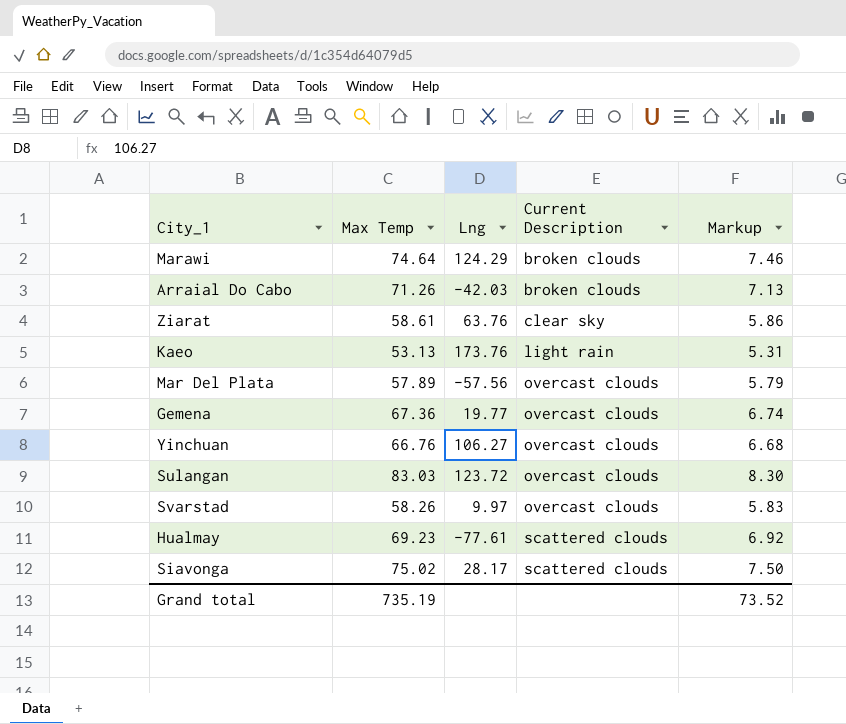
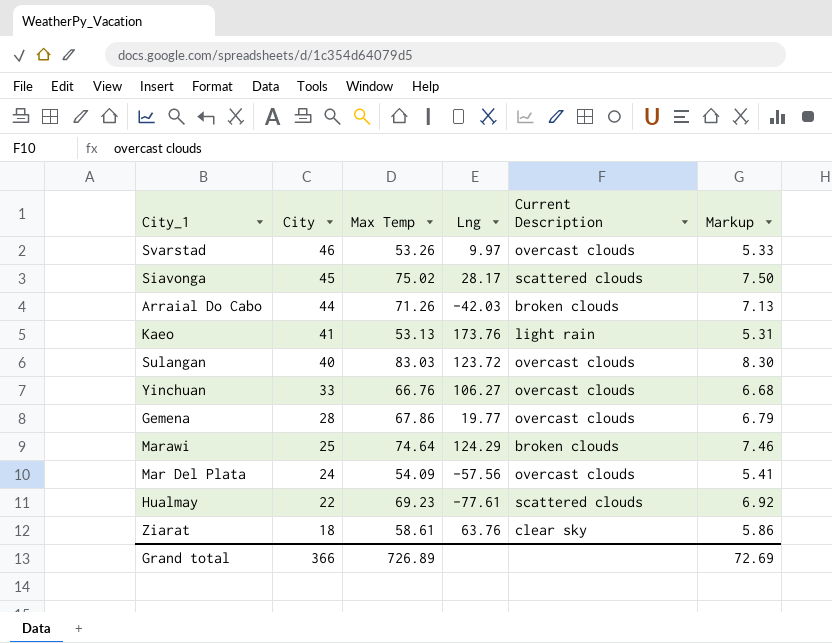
row order: Current Description ascending -> City descending
column City | position: none -> 2
Svarstad | Max Temp: 58.26 -> 53.26
Svarstad | Markup: 5.83 -> 5.33
Gemena | Max Temp: 67.36 -> 67.86
Gemena | Markup: 6.74 -> 6.79
Mar Del Plata | Max Temp: 57.89 -> 54.09
Mar Del Plata | Markup: 5.79 -> 5.41
Grand total | Max Temp: 735.19 -> 726.89
Grand total | Markup: 73.52 -> 72.69

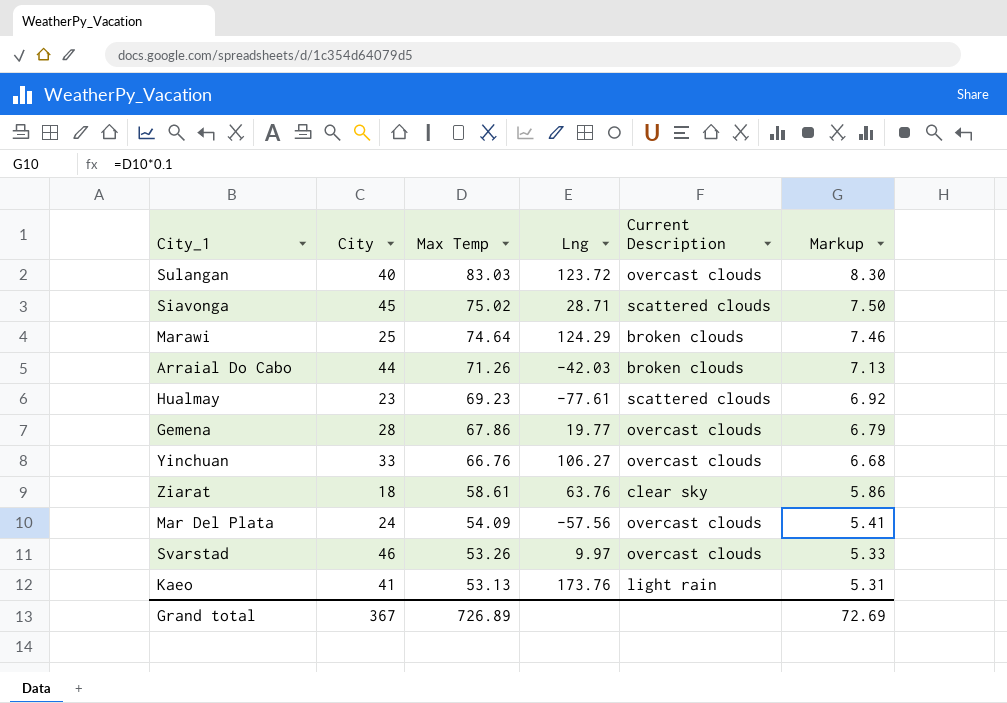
row order: City descending -> Max Temp descending
Siavonga | Lng: 28.17 -> 28.71
Hualmay | City: 22 -> 23
Grand total | City: 366 -> 367

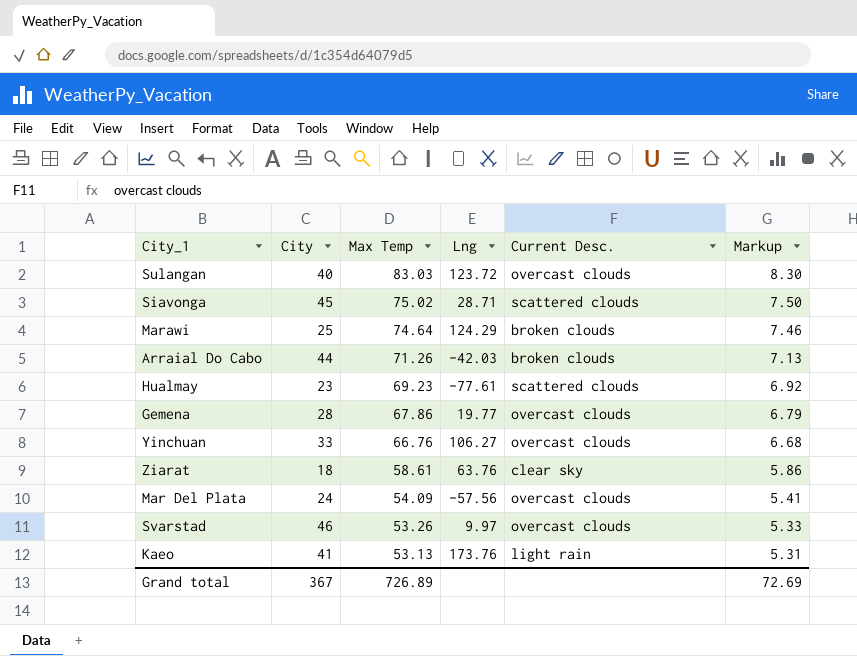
column name: Current Description -> Current Desc.

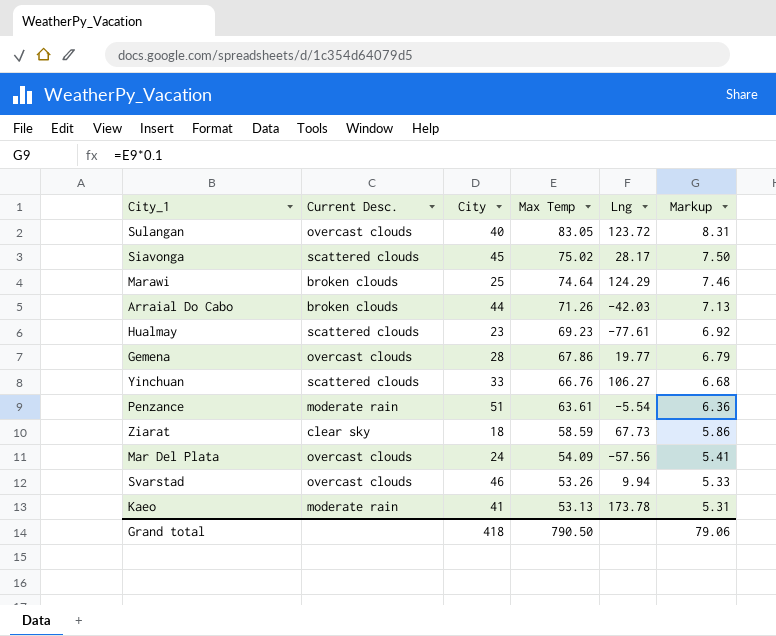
column Current Desc. | position: 5 -> 2
Sulangan | Max Temp: 83.03 -> 83.05
Sulangan | Markup: 8.30 -> 8.31
Siavonga | Lng: 28.71 -> 28.17
Yinchuan | Current Desc.: overcast clouds -> scattered clouds
row Penzance: none -> moderate rain | 51 | 63.61 | -5.54 | 6.36
Ziarat | Max Temp: 58.61 -> 58.59
Ziarat | Lng: 63.76 -> 67.73
Svarstad | Lng: 9.97 -> 9.94
Kaeo | Current Desc.: light rain -> moderate rain
Kaeo | Lng: 173.76 -> 173.78
Grand total | City: 367 -> 418
Grand total | Max Temp: 726.89 -> 790.50
Grand total | Markup: 72.69 -> 79.06

